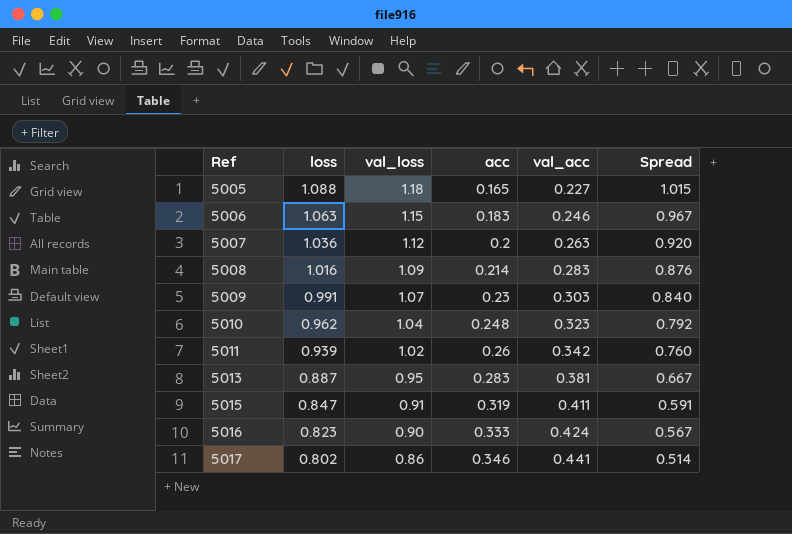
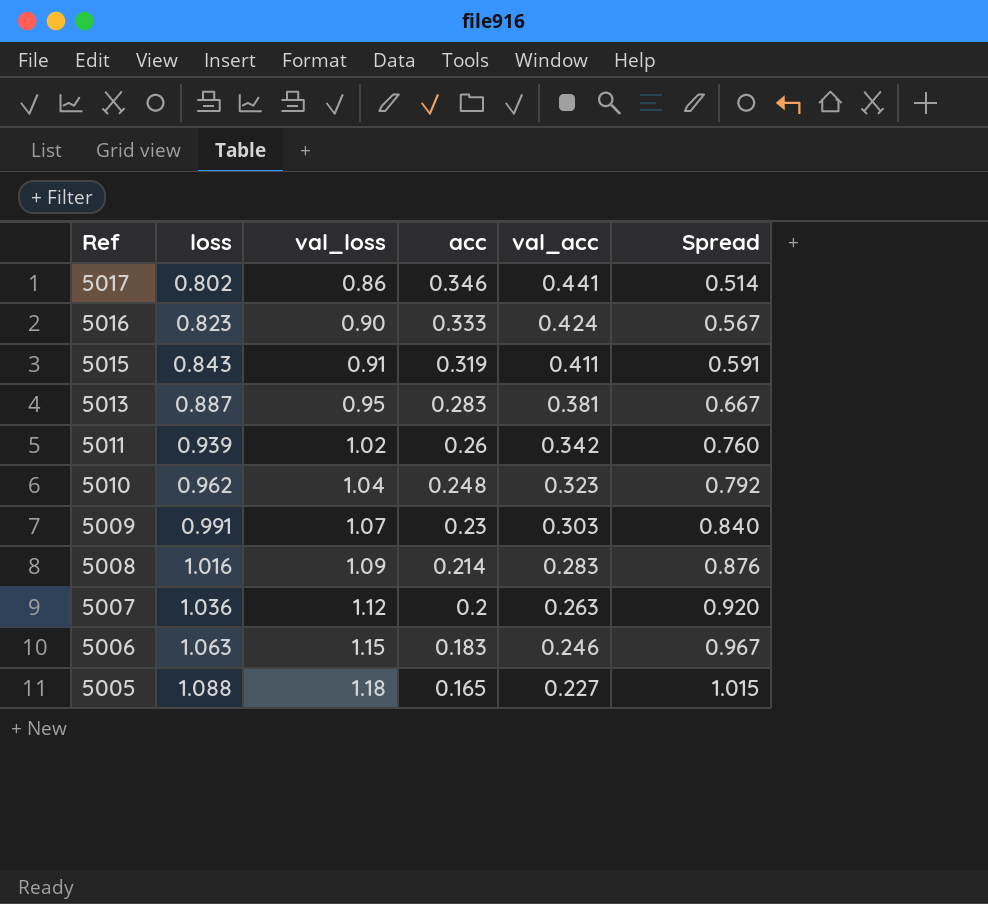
row order: Ref ascending -> Ref descending
5015 | loss: 0.847 -> 0.843

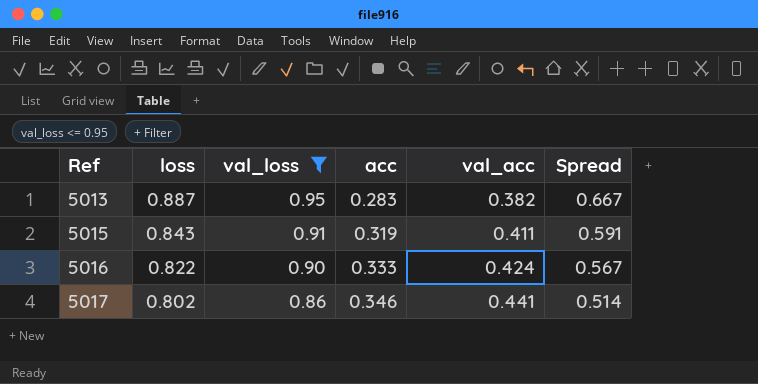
filter: none -> val_loss <= 0.95
row order: Ref descending -> Ref ascending
5013 | val_acc: 0.381 -> 0.382
5016 | loss: 0.823 -> 0.822

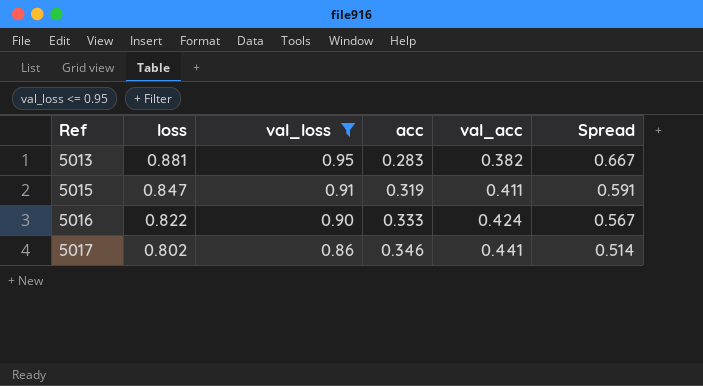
5013 | loss: 0.887 -> 0.881
5015 | loss: 0.843 -> 0.847

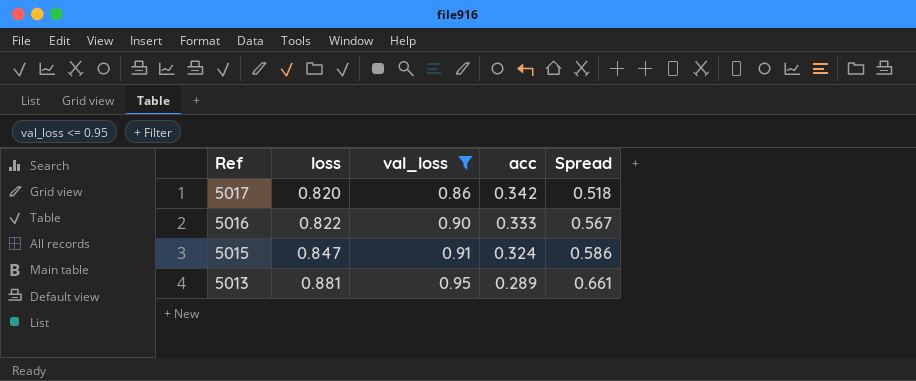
row order: Ref ascending -> Ref descending
column val_acc | position: 5 -> none
5017 | loss: 0.802 -> 0.820
5017 | acc: 0.346 -> 0.342
5017 | Spread: 0.514 -> 0.518
5015 | acc: 0.319 -> 0.324
5015 | Spread: 0.591 -> 0.586
5013 | acc: 0.283 -> 0.289
5013 | Spread: 0.667 -> 0.661

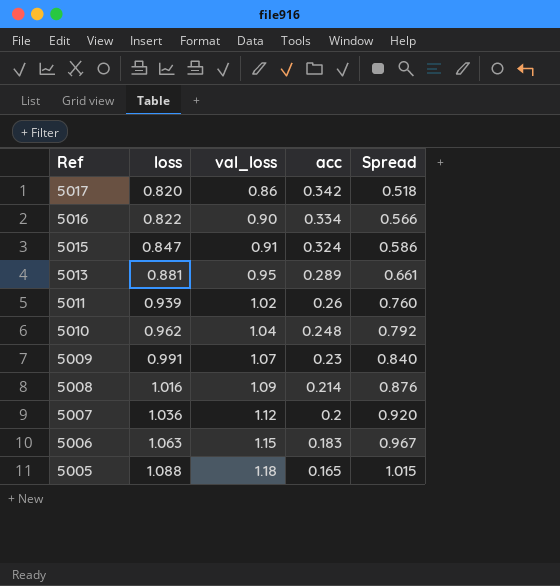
filter: val_loss <= 0.95 -> none
5016 | acc: 0.333 -> 0.334
5016 | Spread: 0.567 -> 0.566

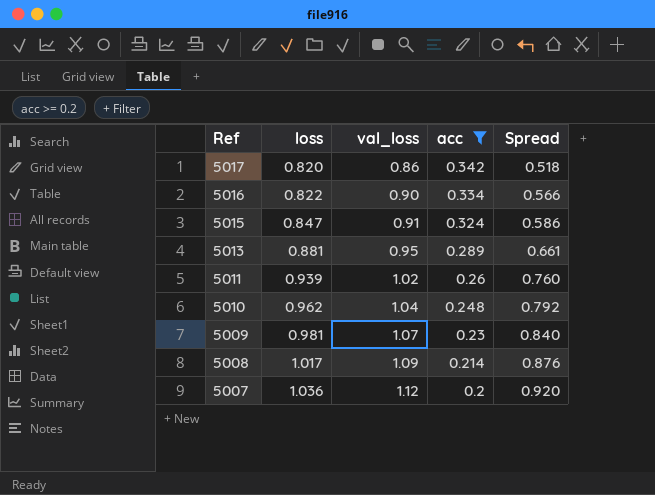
filter: none -> acc >= 0.2
5009 | loss: 0.991 -> 0.981
5008 | loss: 1.016 -> 1.017

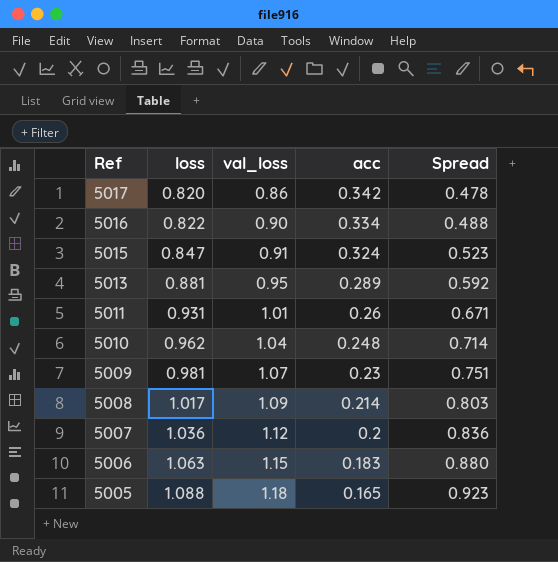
filter: acc >= 0.2 -> none
column Spread | formula: [val_loss] - [acc] -> [loss] - [acc]
5011 | loss: 0.939 -> 0.931
5011 | val_loss: 1.02 -> 1.01

